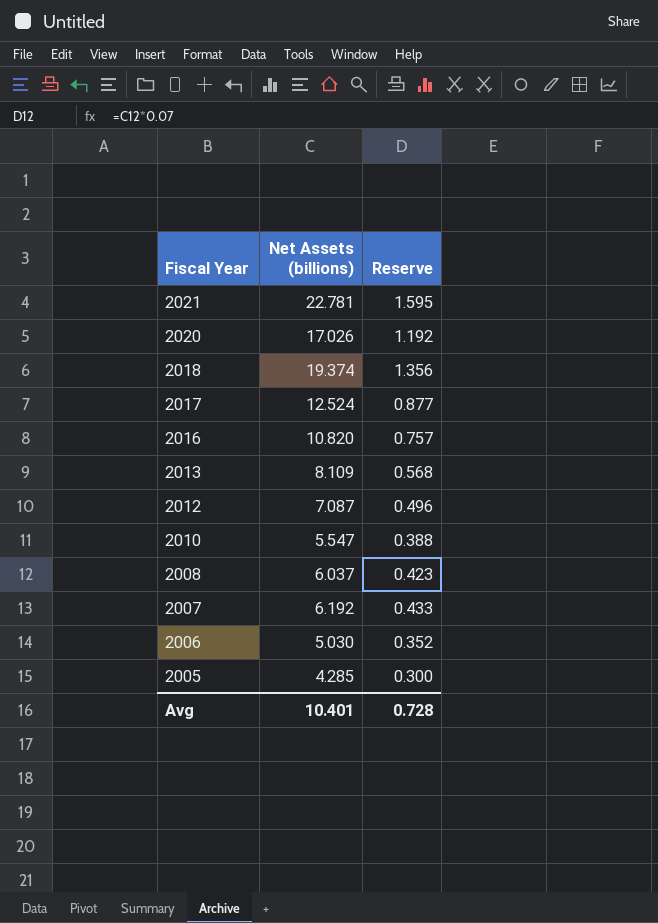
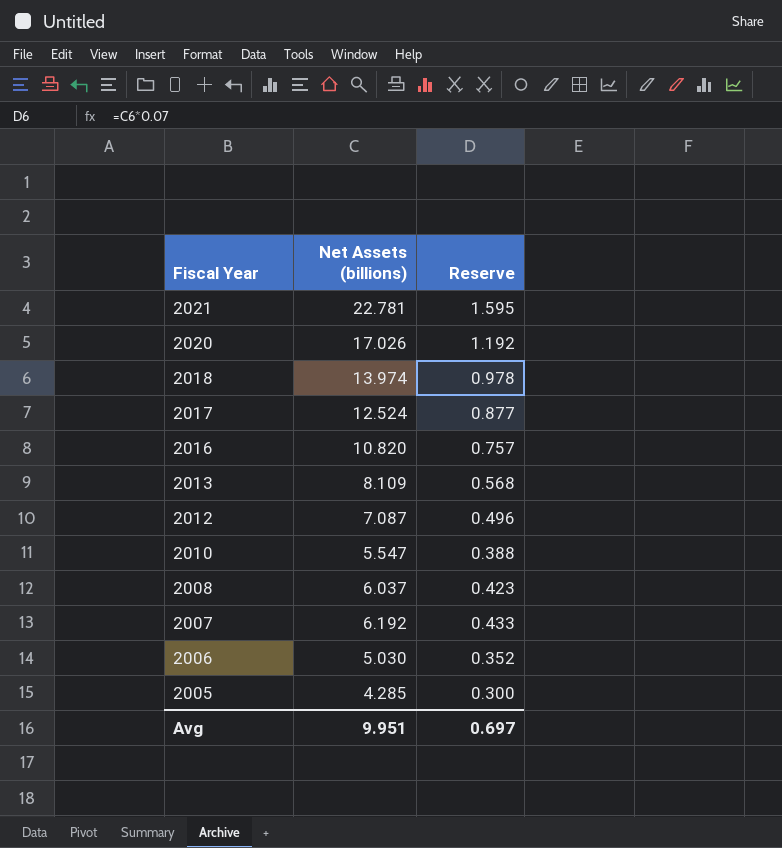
2018 | Net Assets (billions): 19.374 -> 13.974
2018 | Reserve: 1.356 -> 0.978
Avg | Net Assets (billions): 10.401 -> 9.951
Avg | Reserve: 0.728 -> 0.697

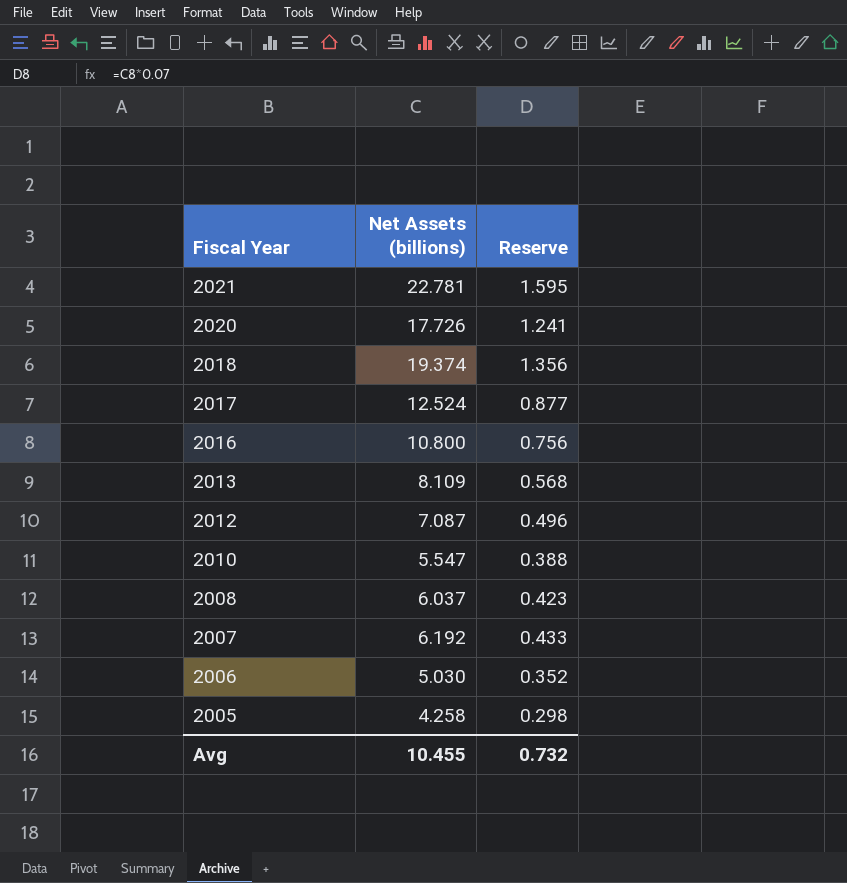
2020 | Net Assets (billions): 17.026 -> 17.726
2020 | Reserve: 1.192 -> 1.241
2018 | Net Assets (billions): 13.974 -> 19.374
2018 | Reserve: 0.978 -> 1.356
2016 | Net Assets (billions): 10.820 -> 10.800
2016 | Reserve: 0.757 -> 0.756
2005 | Net Assets (billions): 4.285 -> 4.258
2005 | Reserve: 0.300 -> 0.298
Avg | Net Assets (billions): 9.951 -> 10.455
Avg | Reserve: 0.697 -> 0.732

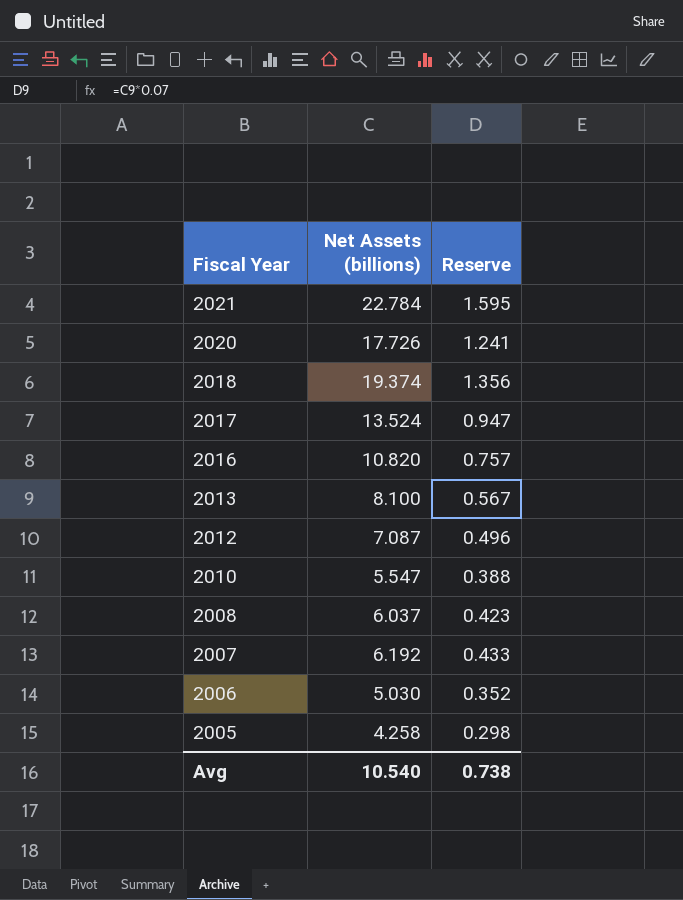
2021 | Net Assets (billions): 22.781 -> 22.784
2017 | Net Assets (billions): 12.524 -> 13.524
2017 | Reserve: 0.877 -> 0.947
2016 | Net Assets (billions): 10.800 -> 10.820
2016 | Reserve: 0.756 -> 0.757
2013 | Net Assets (billions): 8.109 -> 8.100
2013 | Reserve: 0.568 -> 0.567
Avg | Net Assets (billions): 10.455 -> 10.540
Avg | Reserve: 0.732 -> 0.738

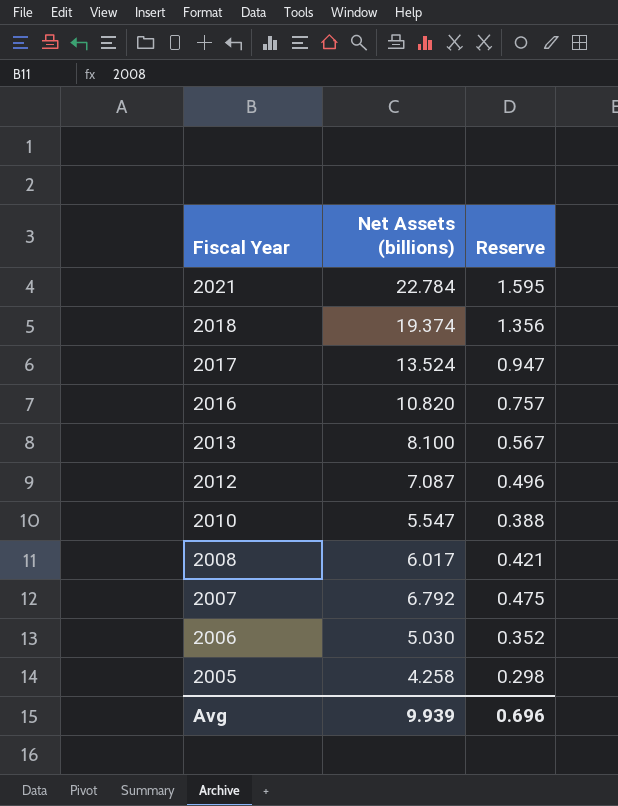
row 2020: 17.726 | 1.241 -> none
2008 | Net Assets (billions): 6.037 -> 6.017
2008 | Reserve: 0.423 -> 0.421
2007 | Net Assets (billions): 6.192 -> 6.792
2007 | Reserve: 0.433 -> 0.475
Avg | Net Assets (billions): 10.540 -> 9.939
Avg | Reserve: 0.738 -> 0.696

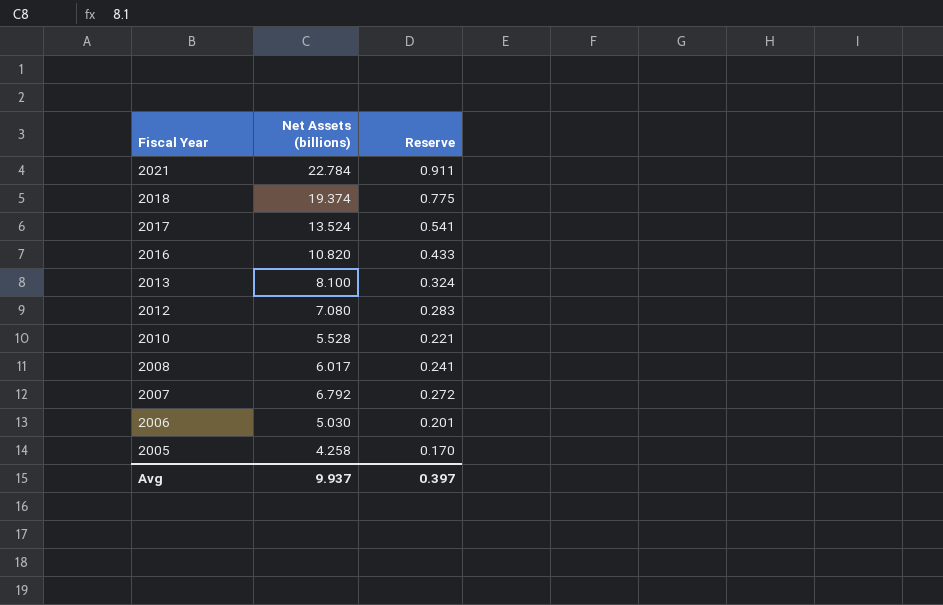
column Reserve | formula: [Net Assets (billions)] * 0.07 -> [Net Assets (billions)] * 0.04
2012 | Net Assets (billions): 7.087 -> 7.080
2010 | Net Assets (billions): 5.547 -> 5.528
Avg | Net Assets (billions): 9.939 -> 9.937
Avg | Reserve: 0.696 -> 0.397

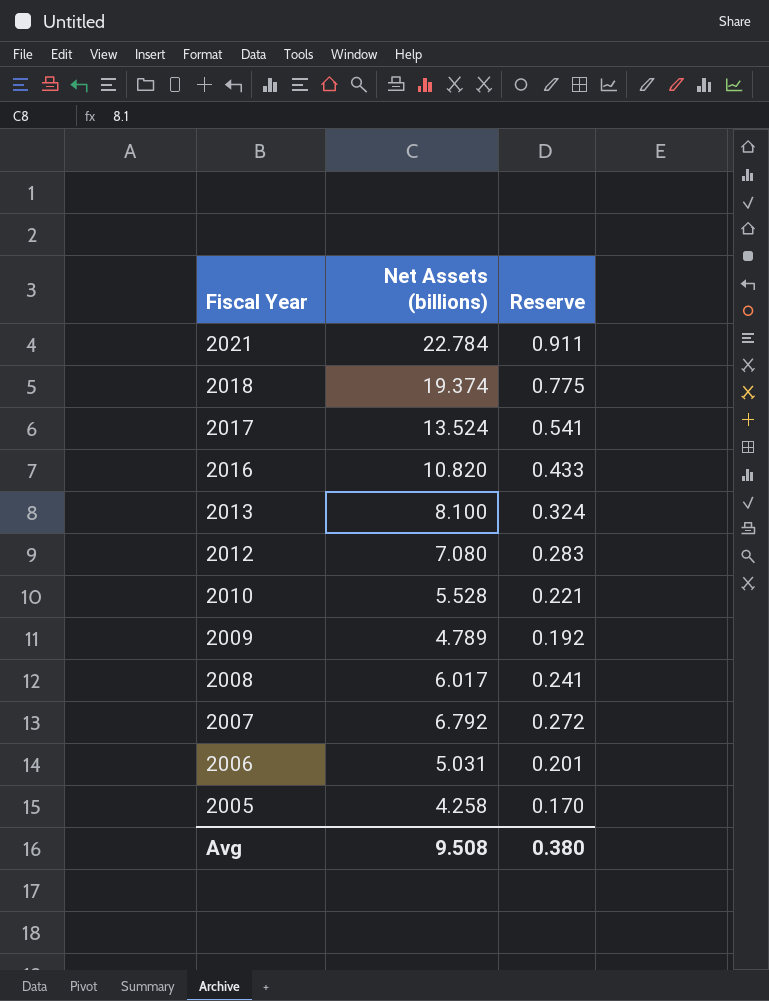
row 2009: none -> 4.789 | 0.192
2006 | Net Assets (billions): 5.030 -> 5.031
Avg | Net Assets (billions): 9.937 -> 9.508
Avg | Reserve: 0.397 -> 0.380

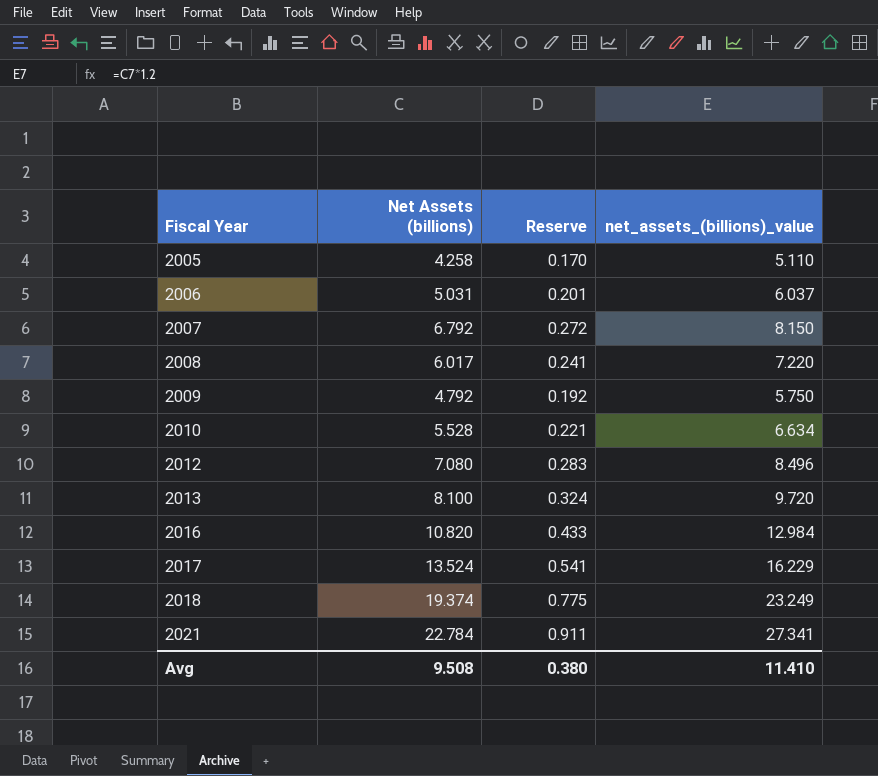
row order: Fiscal Year descending -> Fiscal Year ascending
column net_assets_(billions)_value | formula: none -> [Net Assets (billions)] * 1.2
2009 | Net Assets (billions): 4.789 -> 4.792

